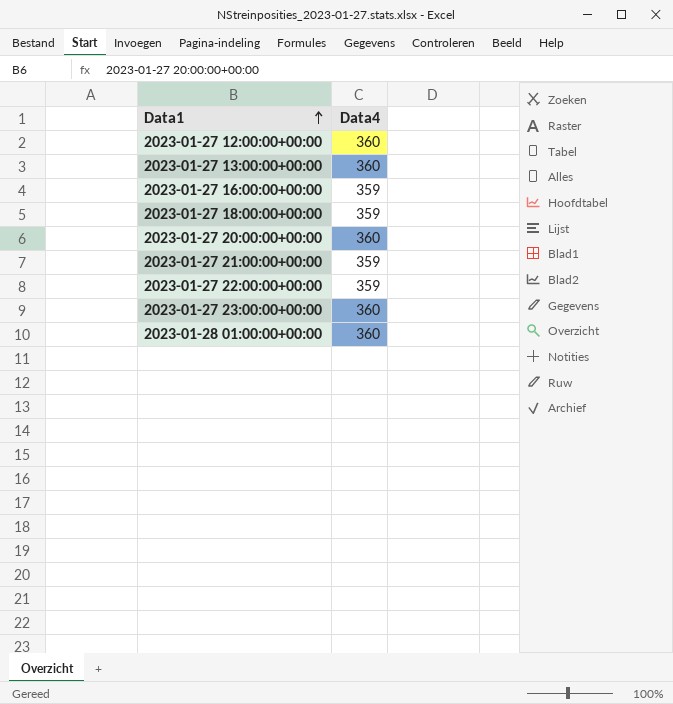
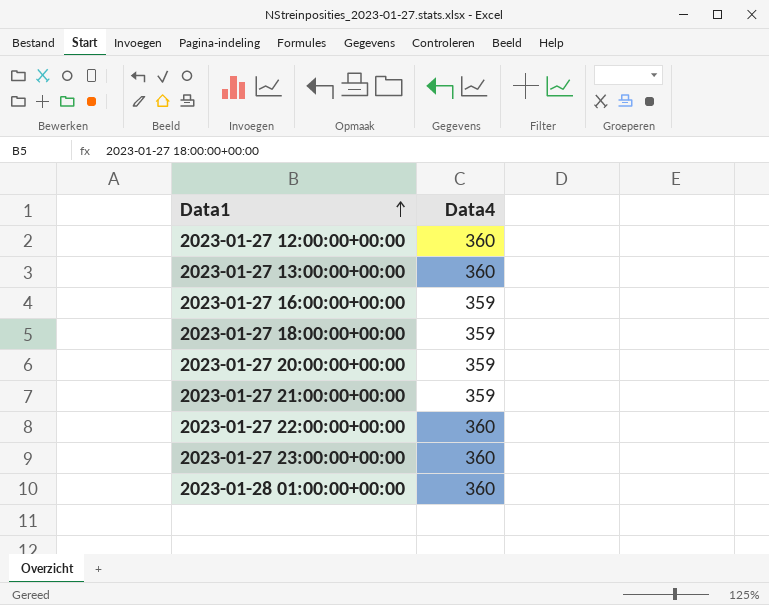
2023-01-27 20:00:00+00:00 | Data4: 360 -> 359
2023-01-27 22:00:00+00:00 | Data4: 359 -> 360

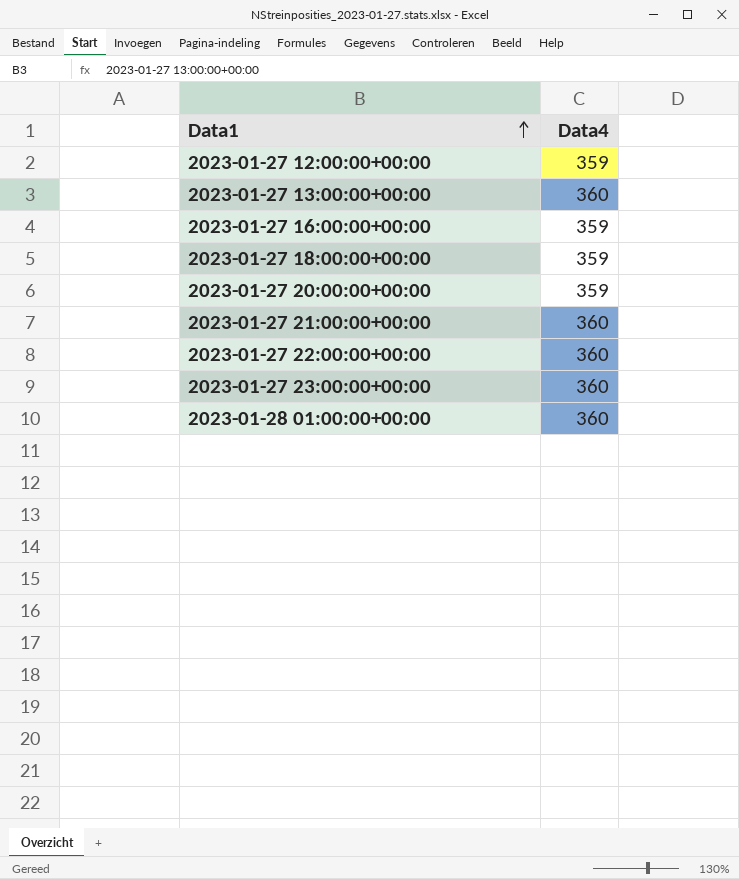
2023-01-27 12:00:00+00:00 | Data4: 360 -> 359
2023-01-27 21:00:00+00:00 | Data4: 359 -> 360

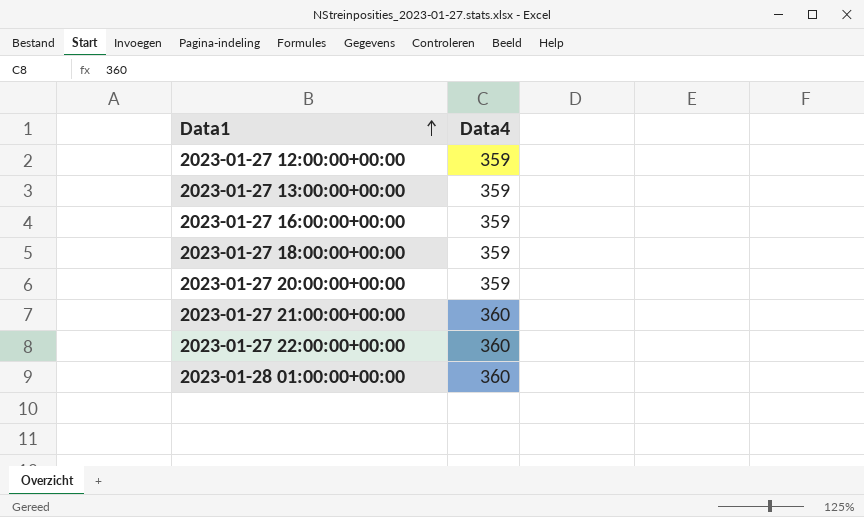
row 2023-01-27 23:00:00+00:00: 360 -> none
2023-01-27 13:00:00+00:00 | Data4: 360 -> 359

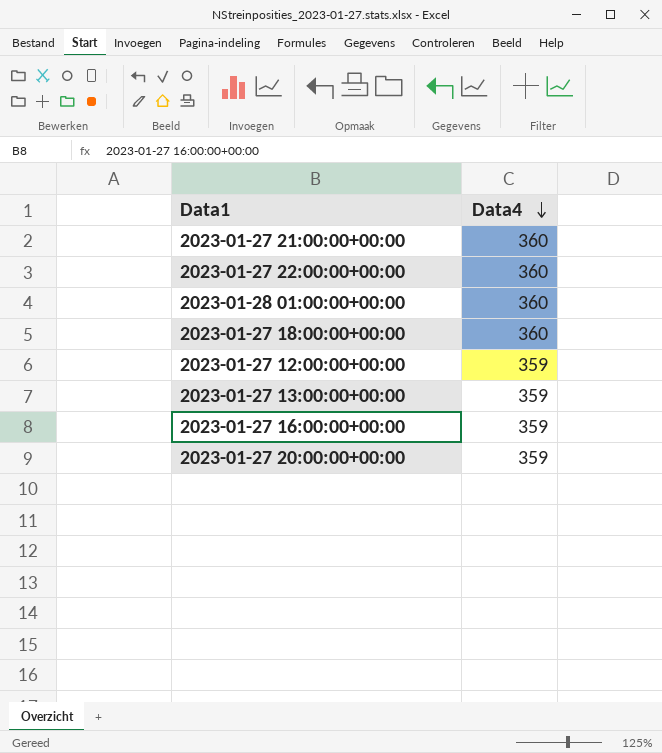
row order: Data1 ascending -> Data4 descending
2023-01-27 18:00:00+00:00 | Data4: 359 -> 360

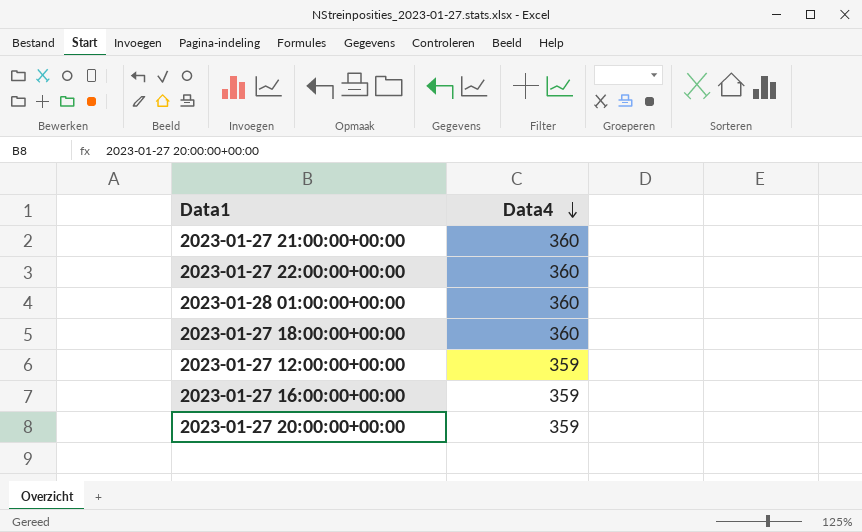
row 2023-01-27 13:00:00+00:00: 359 -> none

